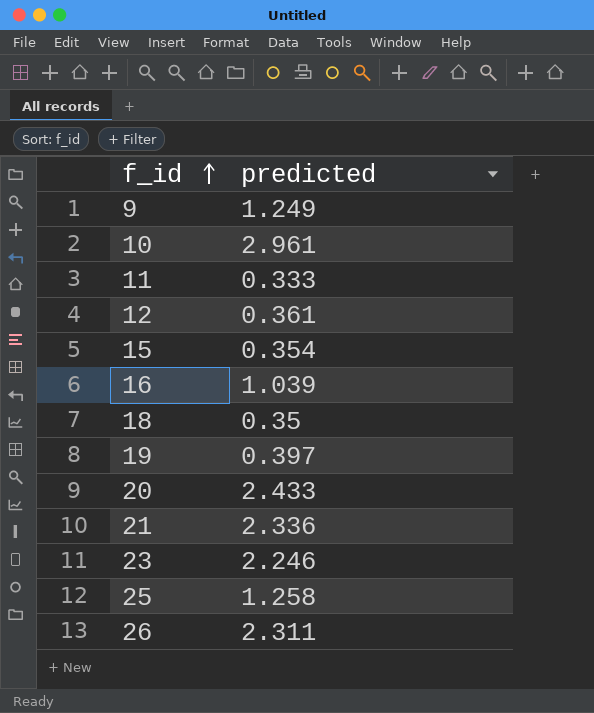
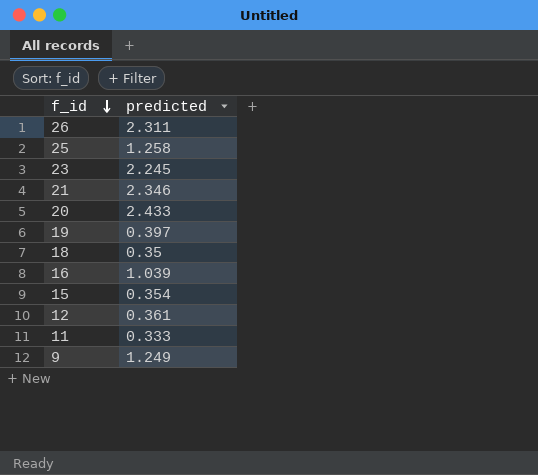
row order: f_id ascending -> f_id descending
row 10: 2.961 -> none
23 | predicted: 2.246 -> 2.245
21 | predicted: 2.336 -> 2.346

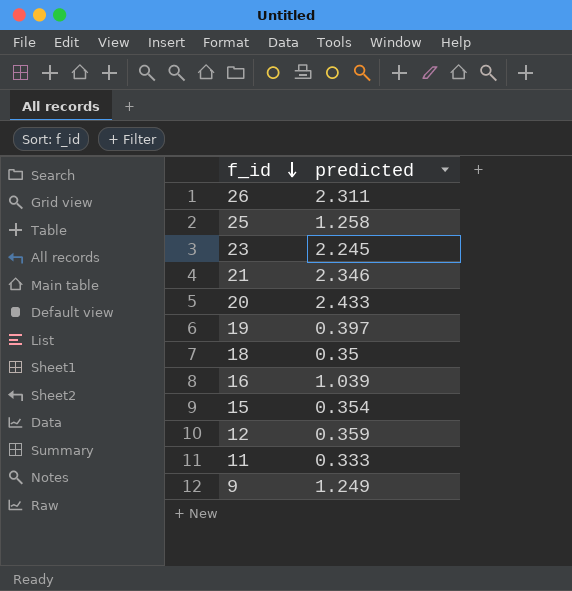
12 | predicted: 0.361 -> 0.359

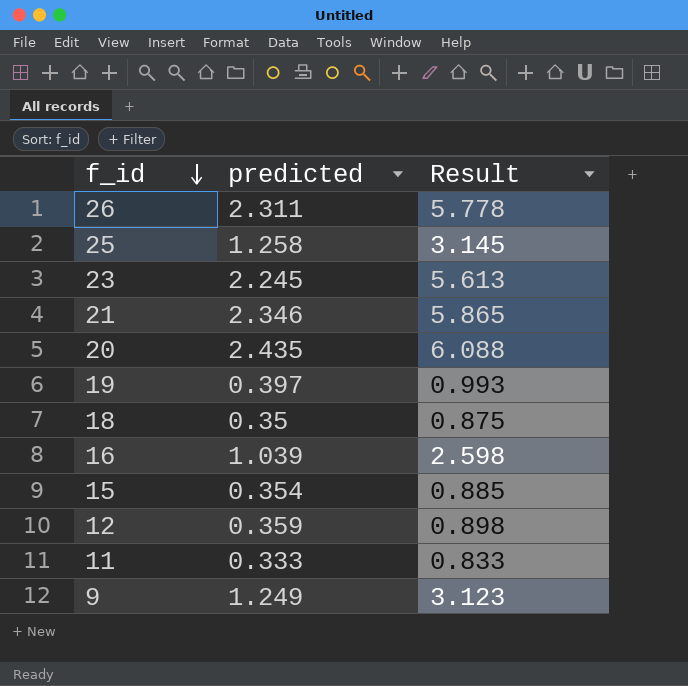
column Result | formula: none -> [predicted] * 2.5
20 | predicted: 2.433 -> 2.435

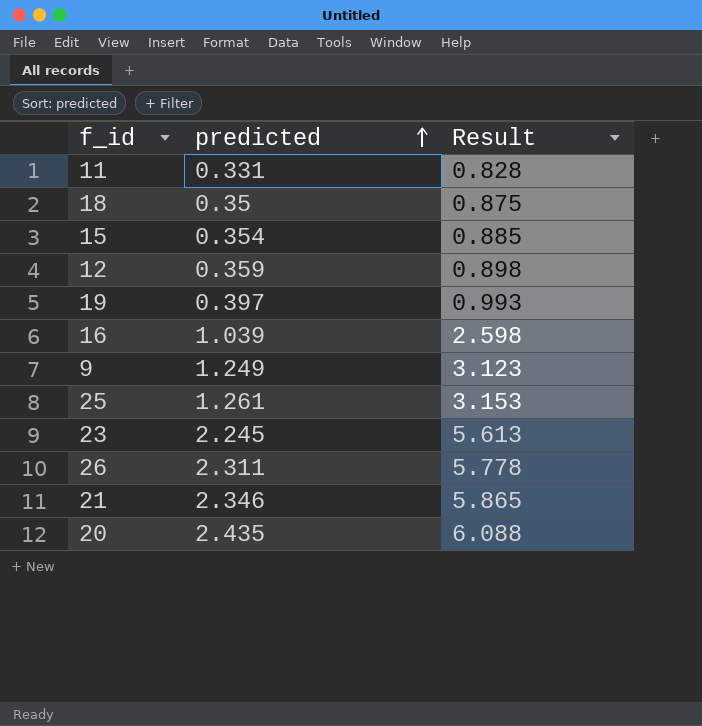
row order: f_id descending -> predicted ascending
11 | predicted: 0.333 -> 0.331
11 | Result: 0.833 -> 0.828
25 | predicted: 1.258 -> 1.261
25 | Result: 3.145 -> 3.153

